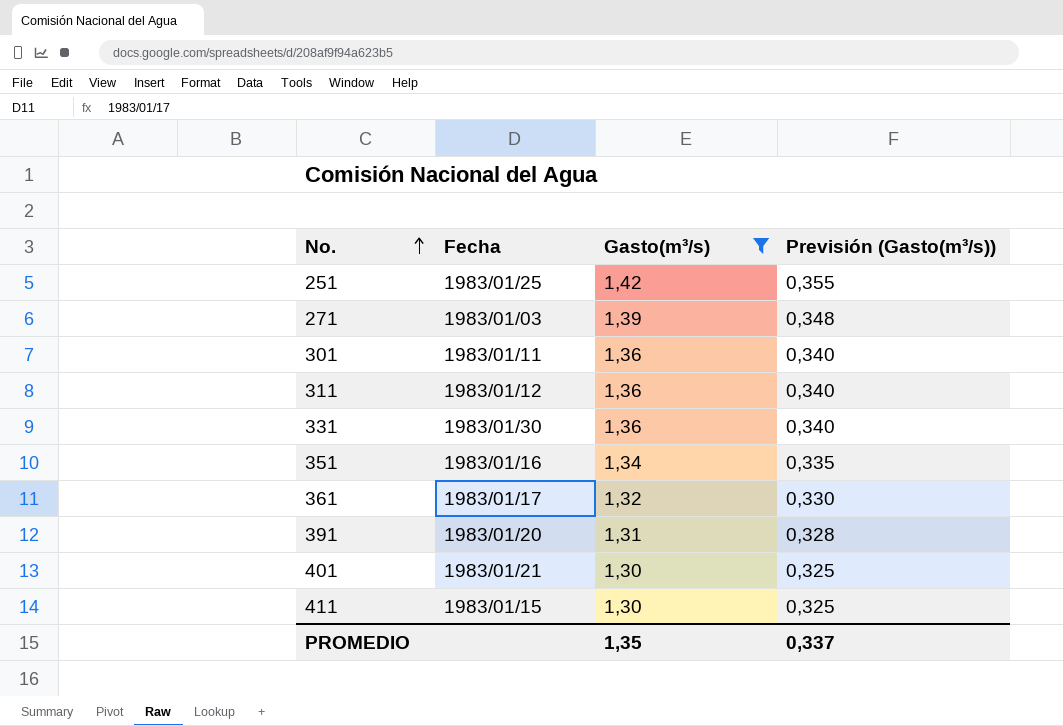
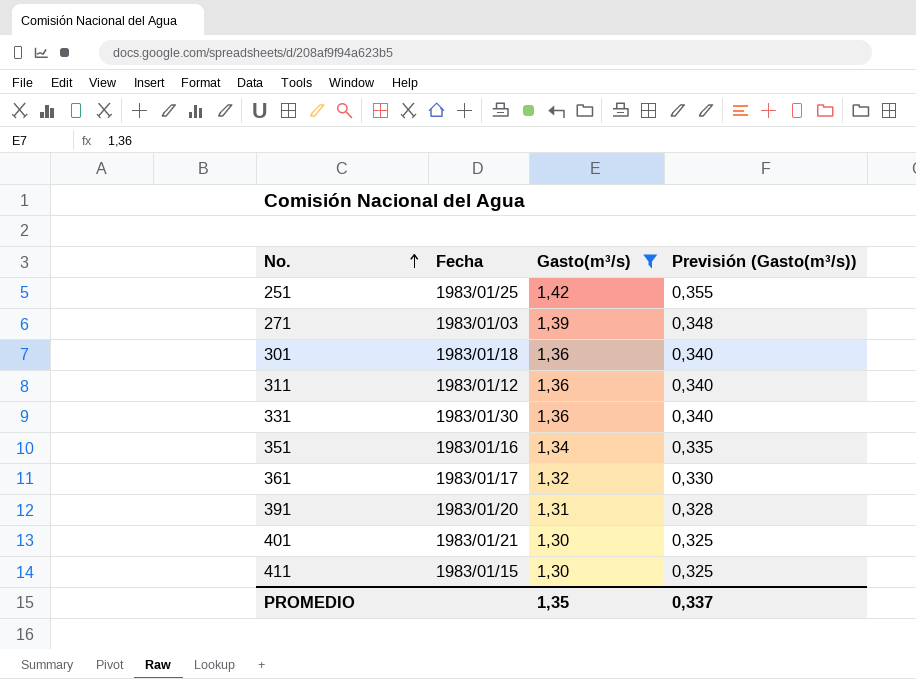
301 | Fecha: 1983/01/11 -> 1983/01/18

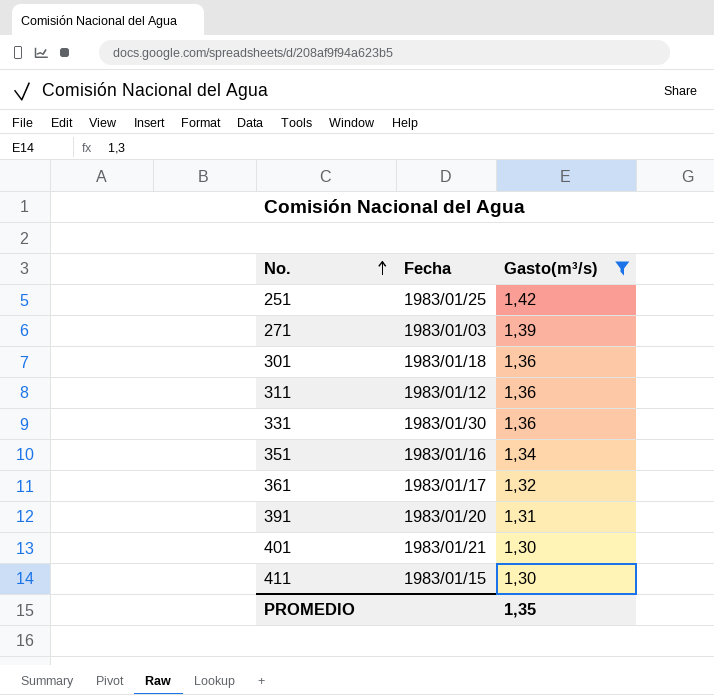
column Previsión (Gasto(m³/s)) | formula: [Gasto(m³/s)] * 0,25 -> none

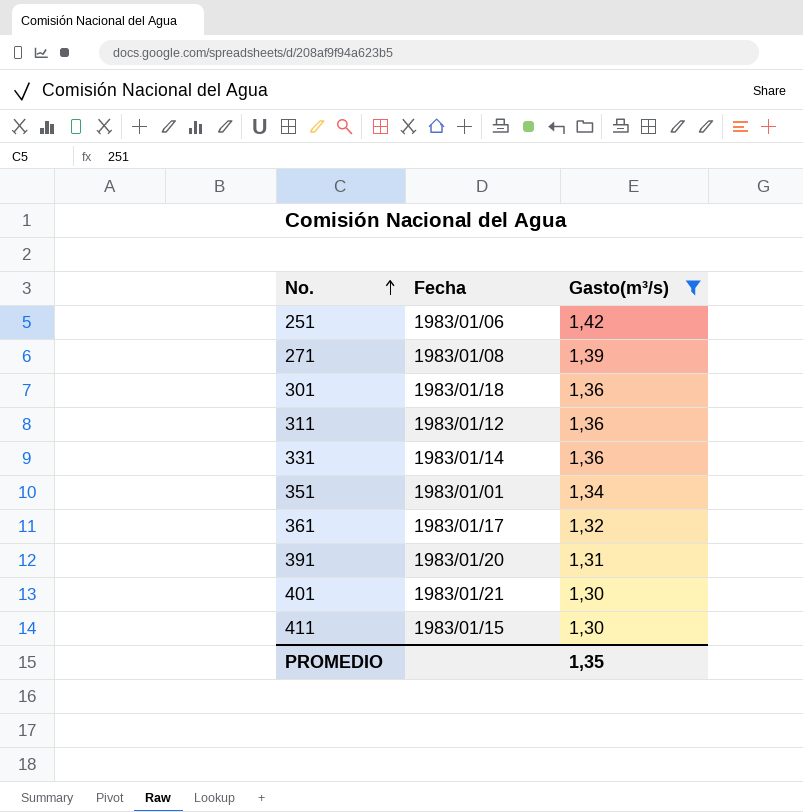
251 | Fecha: 1983/01/25 -> 1983/01/06
271 | Fecha: 1983/01/03 -> 1983/01/08
331 | Fecha: 1983/01/30 -> 1983/01/14
351 | Fecha: 1983/01/16 -> 1983/01/01

